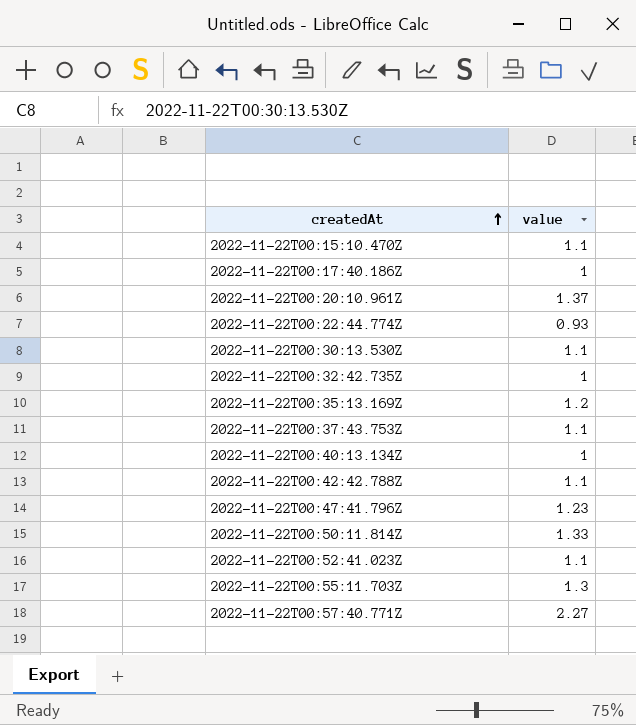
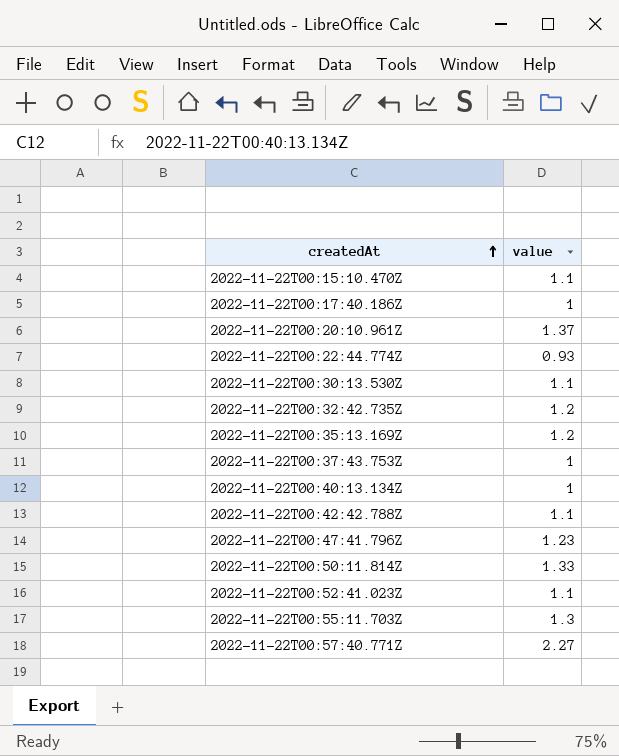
2022-11-22T00:32:42.735Z | value: 1 -> 1.2
2022-11-22T00:37:43.753Z | value: 1.1 -> 1

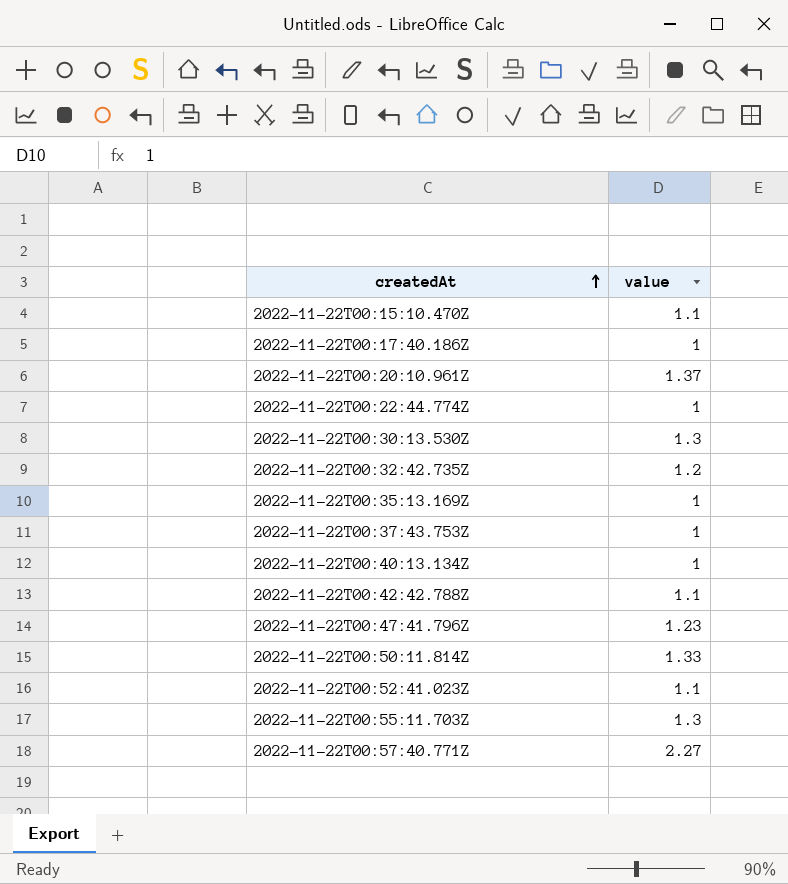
2022-11-22T00:22:44.774Z | value: 0.93 -> 1
2022-11-22T00:30:13.530Z | value: 1.1 -> 1.3
2022-11-22T00:35:13.169Z | value: 1.2 -> 1

